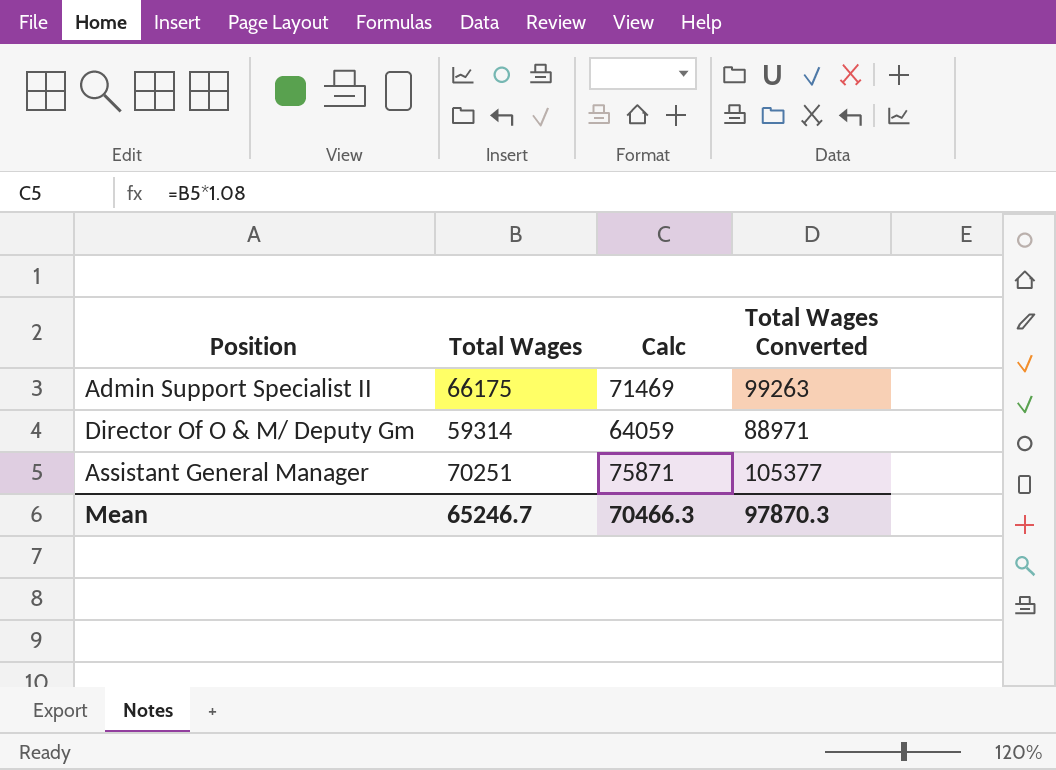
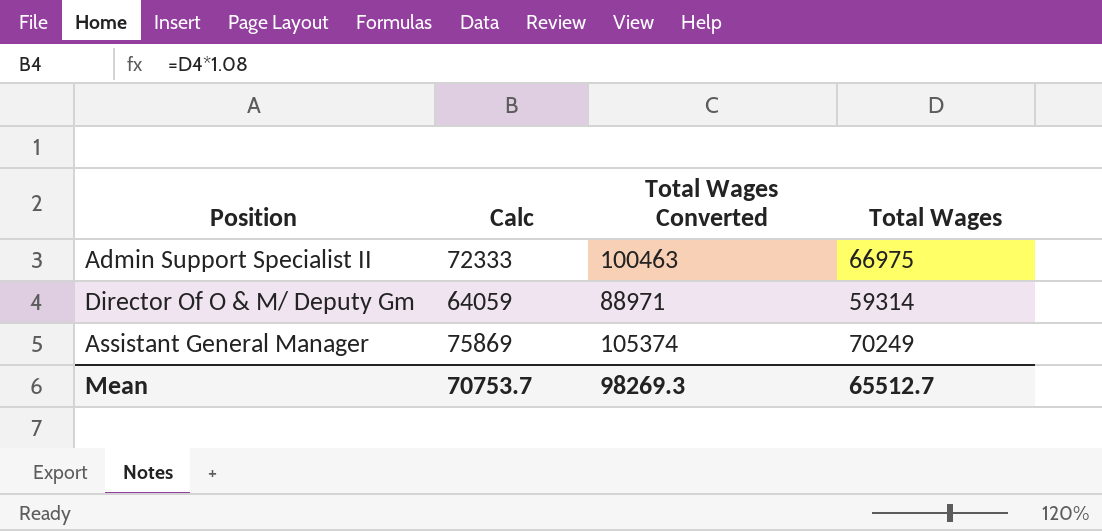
column Total Wages | position: 2 -> 4
Admin Support Specialist II | Calc: 71469 -> 72333
Admin Support Specialist II | Total Wages Converted: 99263 -> 100463
Admin Support Specialist II | Total Wages: 66175 -> 66975
Assistant General Manager | Calc: 75871 -> 75869
Assistant General Manager | Total Wages Converted: 105377 -> 105374
Assistant General Manager | Total Wages: 70251 -> 70249
Mean | Calc: 70466.3 -> 70753.7
Mean | Total Wages Converted: 97870.3 -> 98269.3
Mean | Total Wages: 65246.7 -> 65512.7

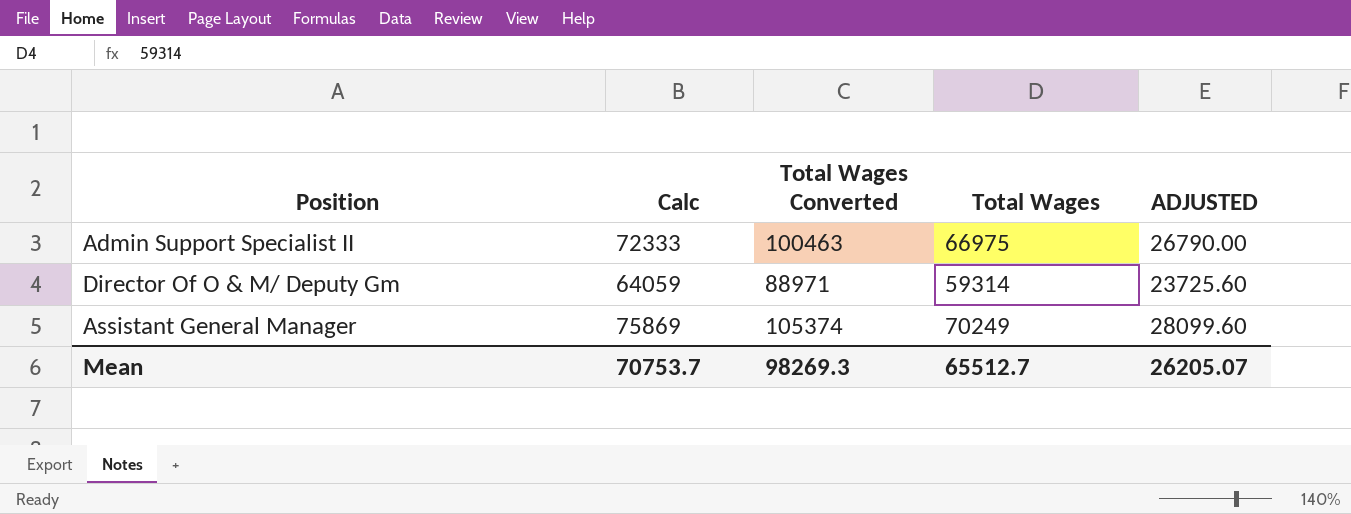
column ADJUSTED | formula: none -> [Total Wages] * 0.4

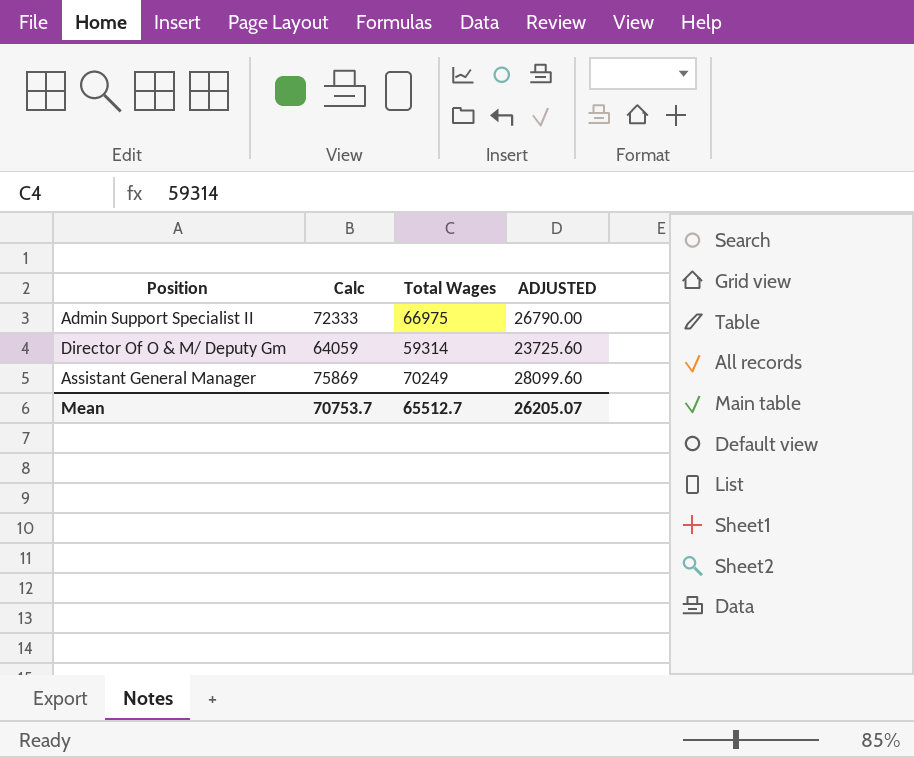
column Total Wages Converted | formula: [Total Wages] * 1.5 -> none

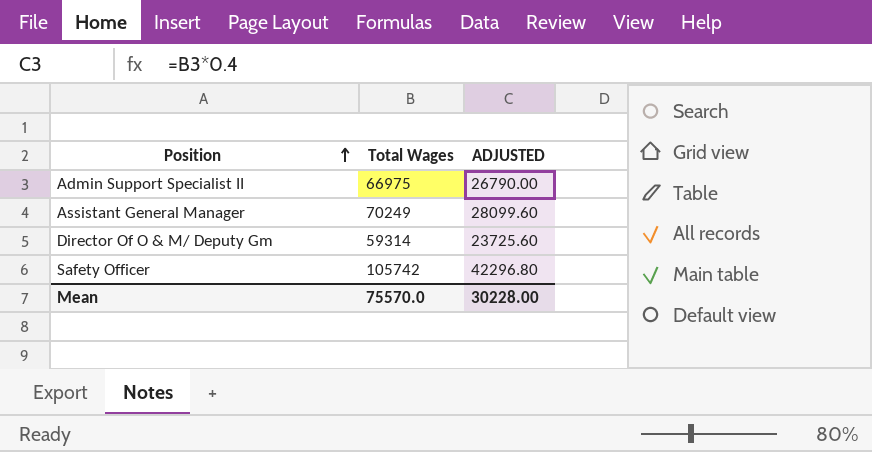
row order: none -> Position ascending
column Calc | formula: [Total Wages] * 1.08 -> none
row Safety Officer: none -> 105742 | 42296.80
Mean | Total Wages: 65512.7 -> 75570.0
Mean | ADJUSTED: 26205.07 -> 30228.00

